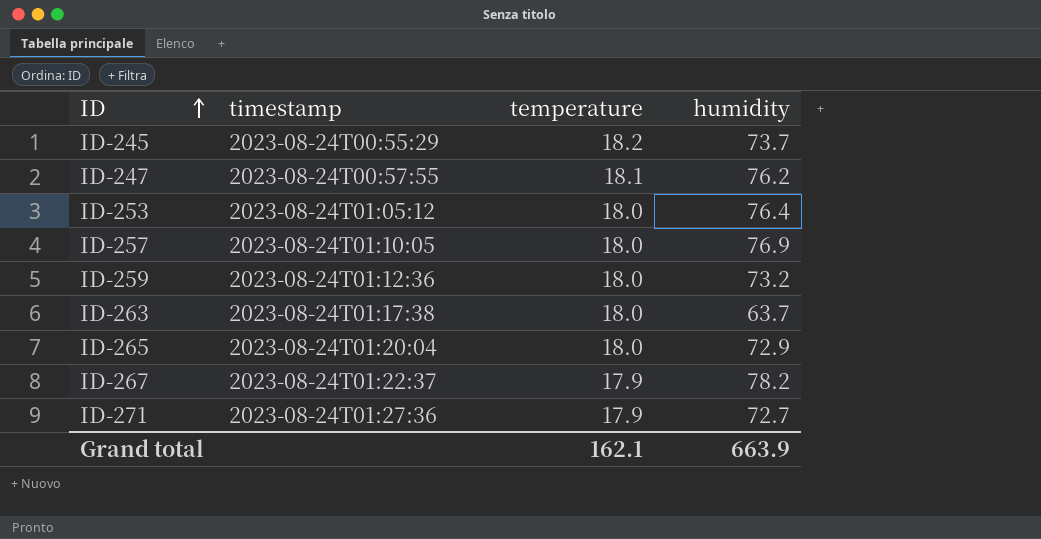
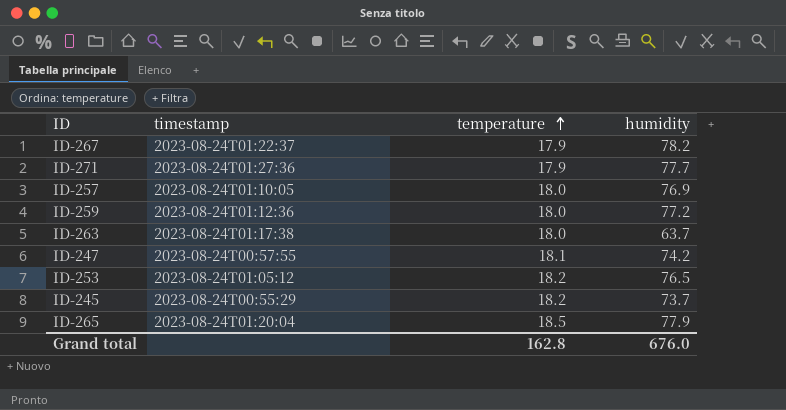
row order: ID ascending -> temperature ascending
ID-271 | humidity: 72.7 -> 77.7
ID-259 | humidity: 73.2 -> 77.2
ID-247 | humidity: 76.2 -> 74.2
ID-253 | temperature: 18.0 -> 18.2
ID-253 | humidity: 76.4 -> 76.5
ID-265 | temperature: 18.0 -> 18.5
ID-265 | humidity: 72.9 -> 77.9
Grand total | temperature: 162.1 -> 162.8
Grand total | humidity: 663.9 -> 676.0

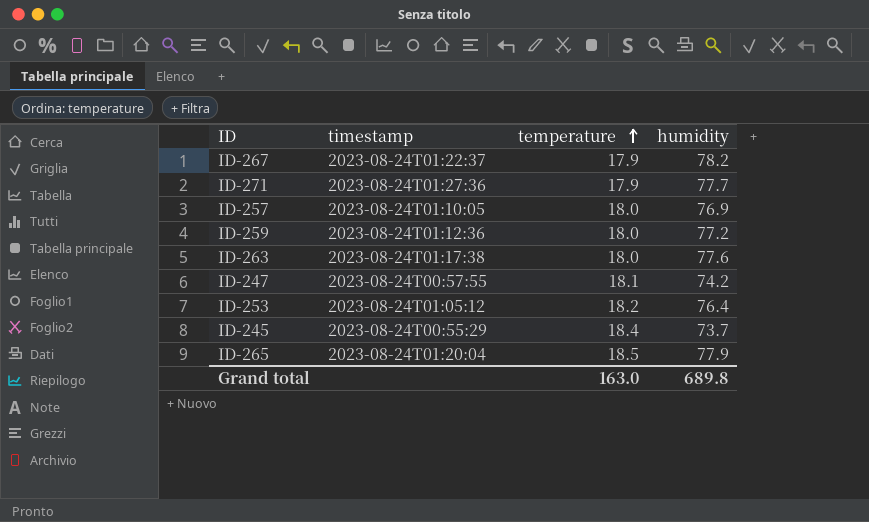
ID-263 | humidity: 63.7 -> 77.6
ID-253 | humidity: 76.5 -> 76.4
ID-245 | temperature: 18.2 -> 18.4
Grand total | temperature: 162.8 -> 163.0
Grand total | humidity: 676.0 -> 689.8

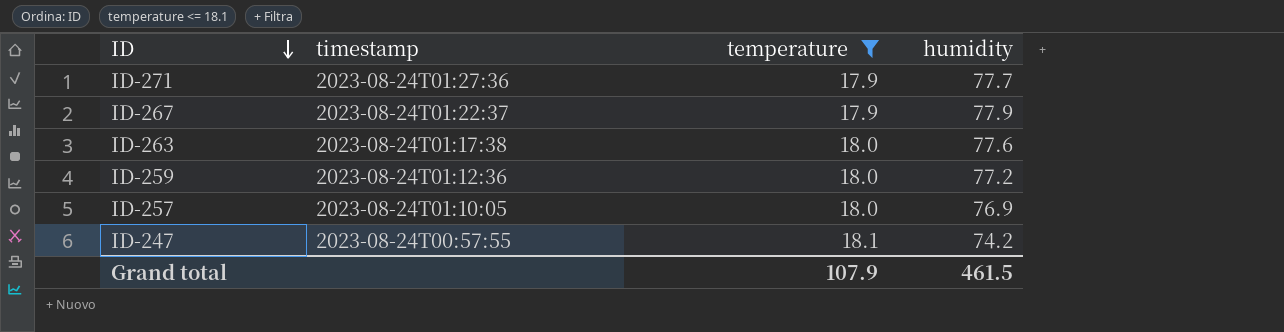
filter: none -> temperature <= 18.1
row order: temperature ascending -> ID descending
ID-267 | humidity: 78.2 -> 77.9
Grand total | temperature: 163.0 -> 107.9
Grand total | humidity: 689.8 -> 461.5

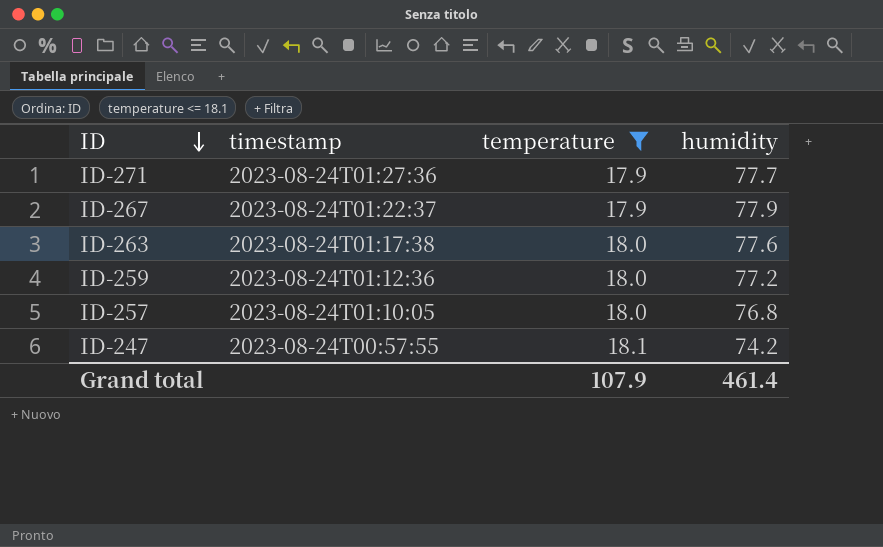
ID-257 | humidity: 76.9 -> 76.8
Grand total | humidity: 461.5 -> 461.4

